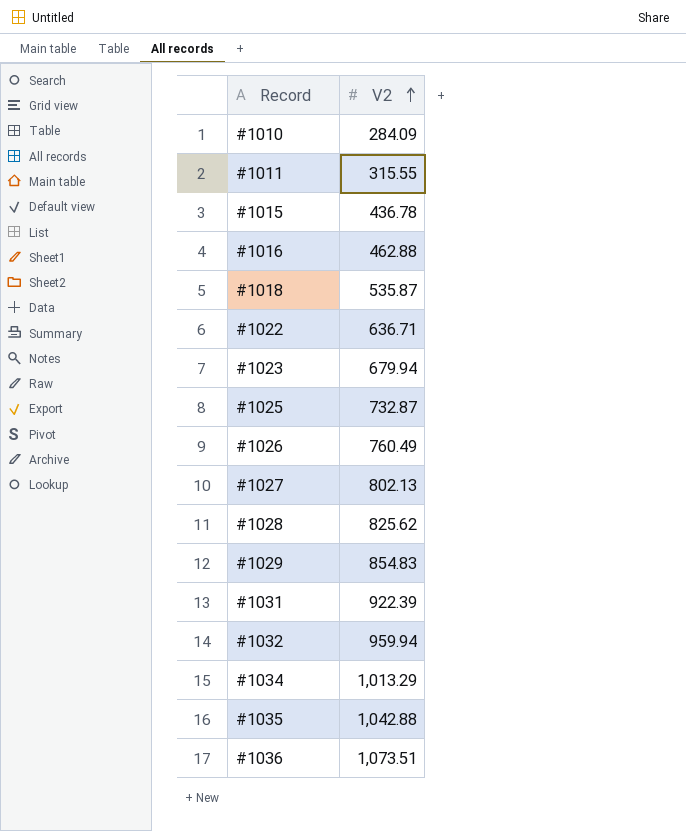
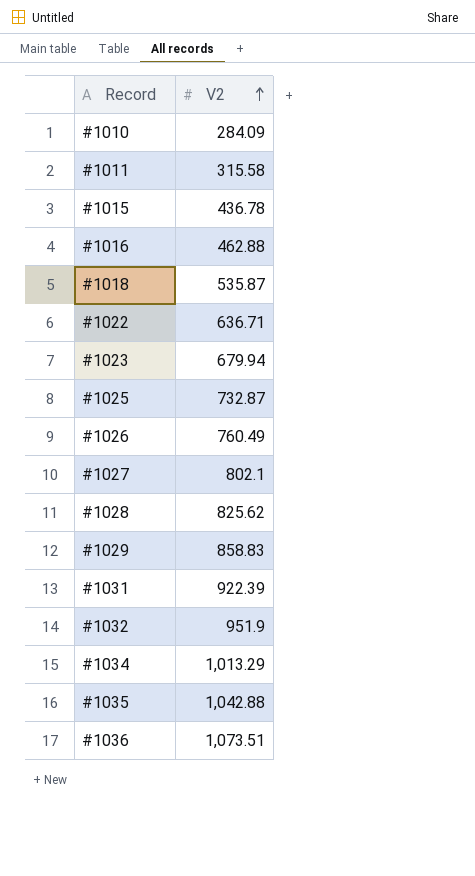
#1011 | V2: 315.55 -> 315.58
#1027 | V2: 802.13 -> 802.1
#1029 | V2: 854.83 -> 858.83
#1032 | V2: 959.94 -> 951.9

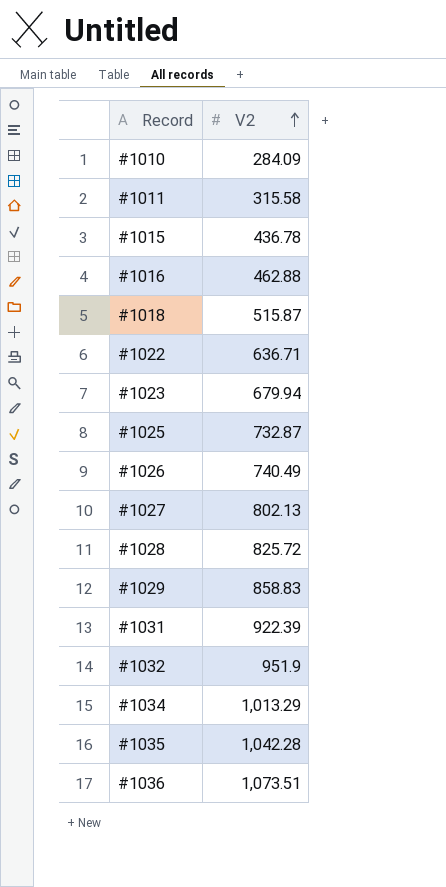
#1018 | V2: 535.87 -> 515.87
#1026 | V2: 760.49 -> 740.49
#1027 | V2: 802.1 -> 802.13
#1028 | V2: 825.62 -> 825.72
#1035 | V2: 1,042.88 -> 1,042.28

